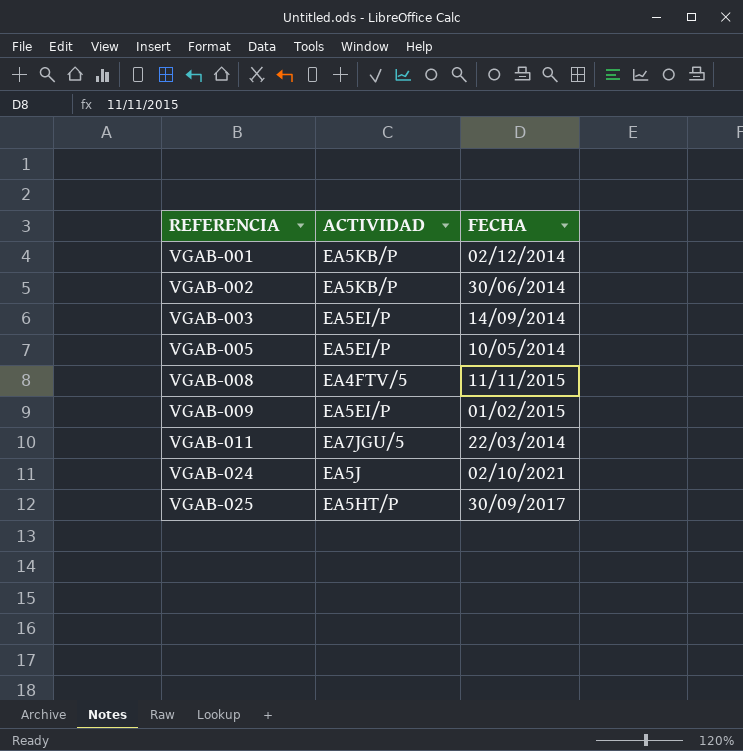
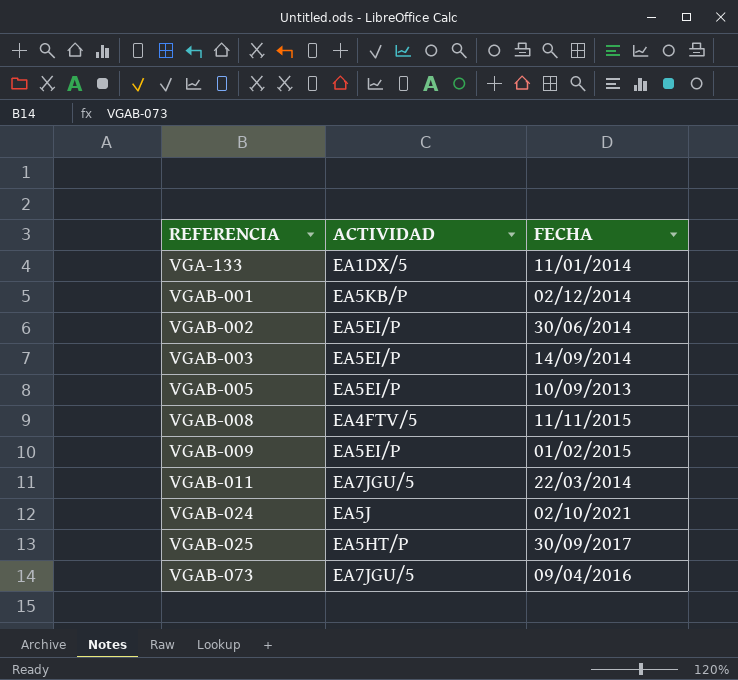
row VGA-133: none -> EA1DX/5 | 11/01/2014
VGAB-002 | ACTIVIDAD: EA5KB/P -> EA5EI/P
VGAB-005 | FECHA: 10/05/2014 -> 10/09/2013
row VGAB-073: none -> EA7JGU/5 | 09/04/2016

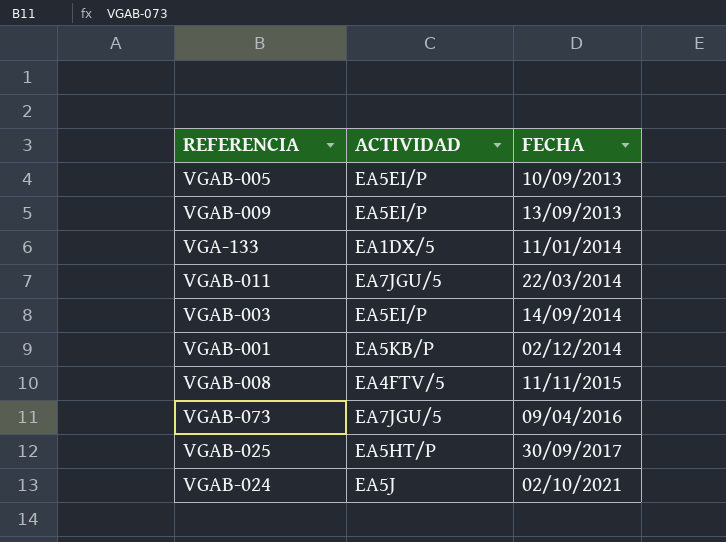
row order: REFERENCIA ascending -> FECHA ascending
row VGAB-002: EA5EI/P | 30/06/2014 -> none
VGAB-009 | FECHA: 01/02/2015 -> 13/09/2013

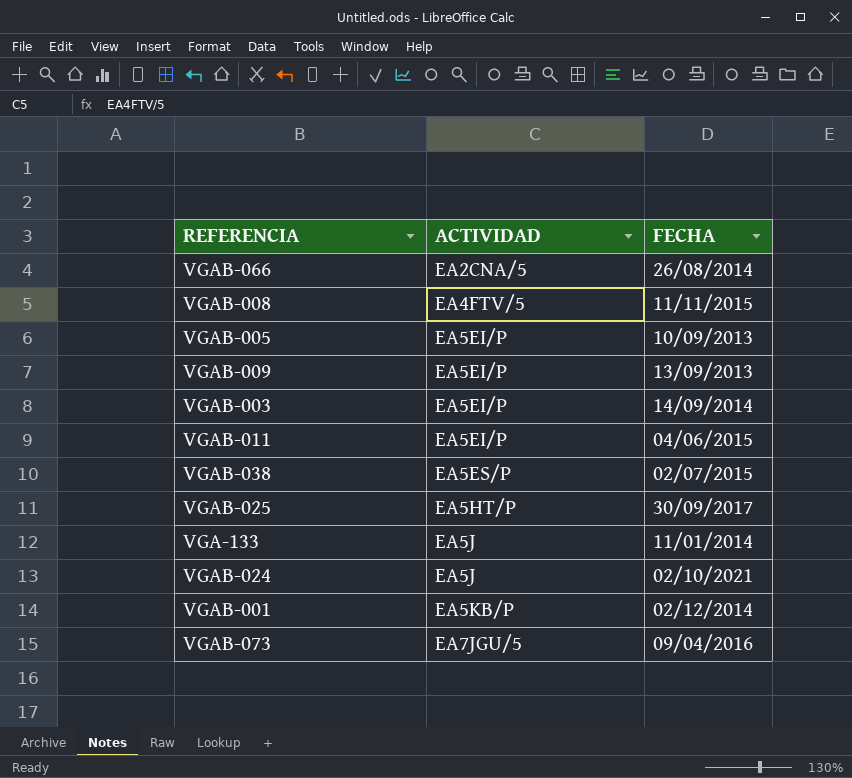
row order: FECHA ascending -> ACTIVIDAD ascending
row VGAB-066: none -> EA2CNA/5 | 26/08/2014
VGAB-011 | ACTIVIDAD: EA7JGU/5 -> EA5EI/P
VGAB-011 | FECHA: 22/03/2014 -> 04/06/2015
row VGAB-038: none -> EA5ES/P | 02/07/2015
VGA-133 | ACTIVIDAD: EA1DX/5 -> EA5J

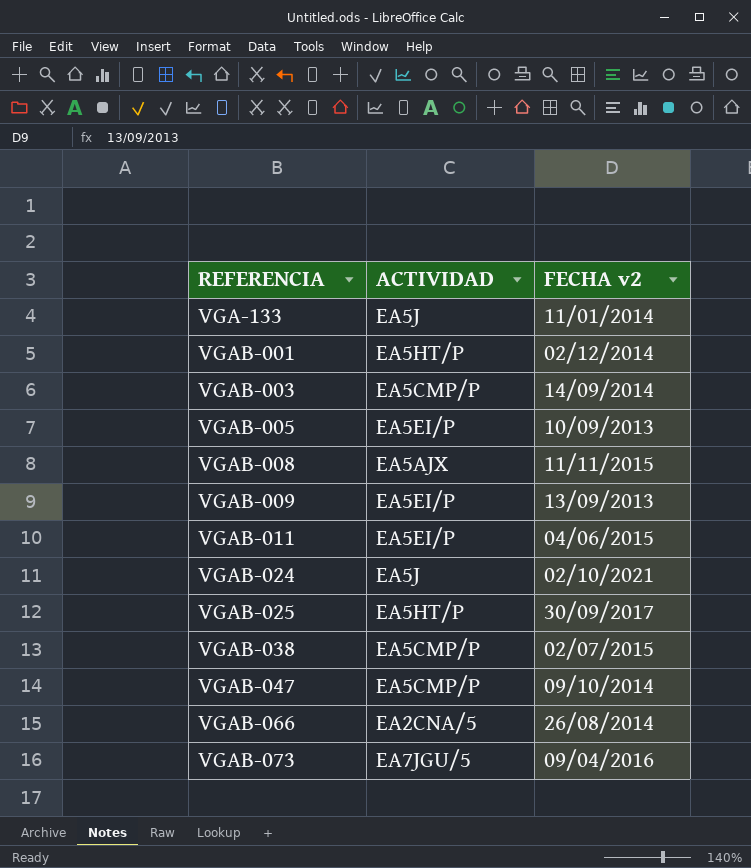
row order: ACTIVIDAD ascending -> REFERENCIA ascending
column name: FECHA -> FECHA v2
VGAB-001 | ACTIVIDAD: EA5KB/P -> EA5HT/P
VGAB-003 | ACTIVIDAD: EA5EI/P -> EA5CMP/P
VGAB-008 | ACTIVIDAD: EA4FTV/5 -> EA5AJX
VGAB-038 | ACTIVIDAD: EA5ES/P -> EA5CMP/P
row VGAB-047: none -> EA5CMP/P | 09/10/2014

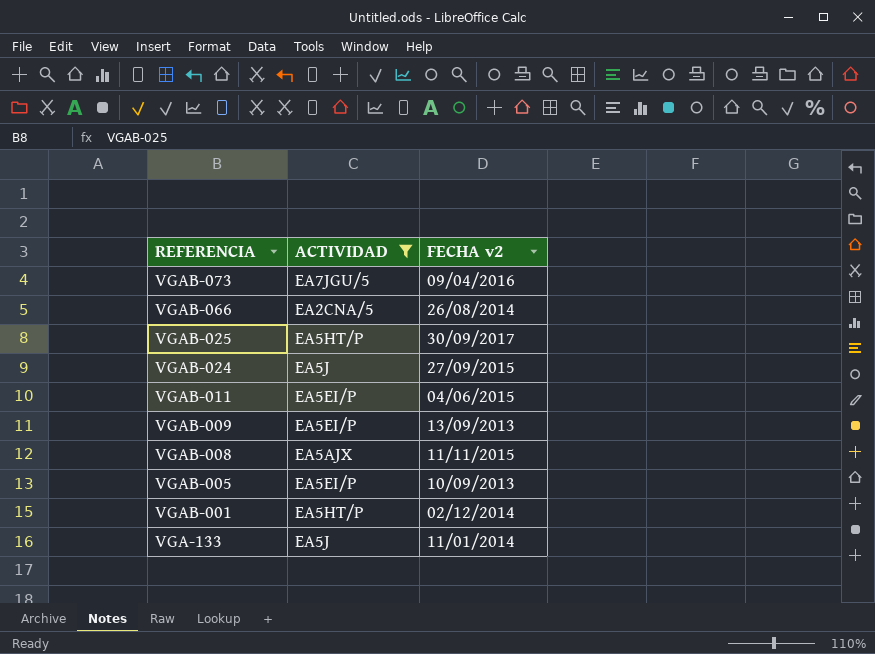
filter: none -> ACTIVIDAD != EA5CMP/P
row order: REFERENCIA ascending -> REFERENCIA descending
VGAB-024 | FECHA v2: 02/10/2021 -> 27/09/2015

